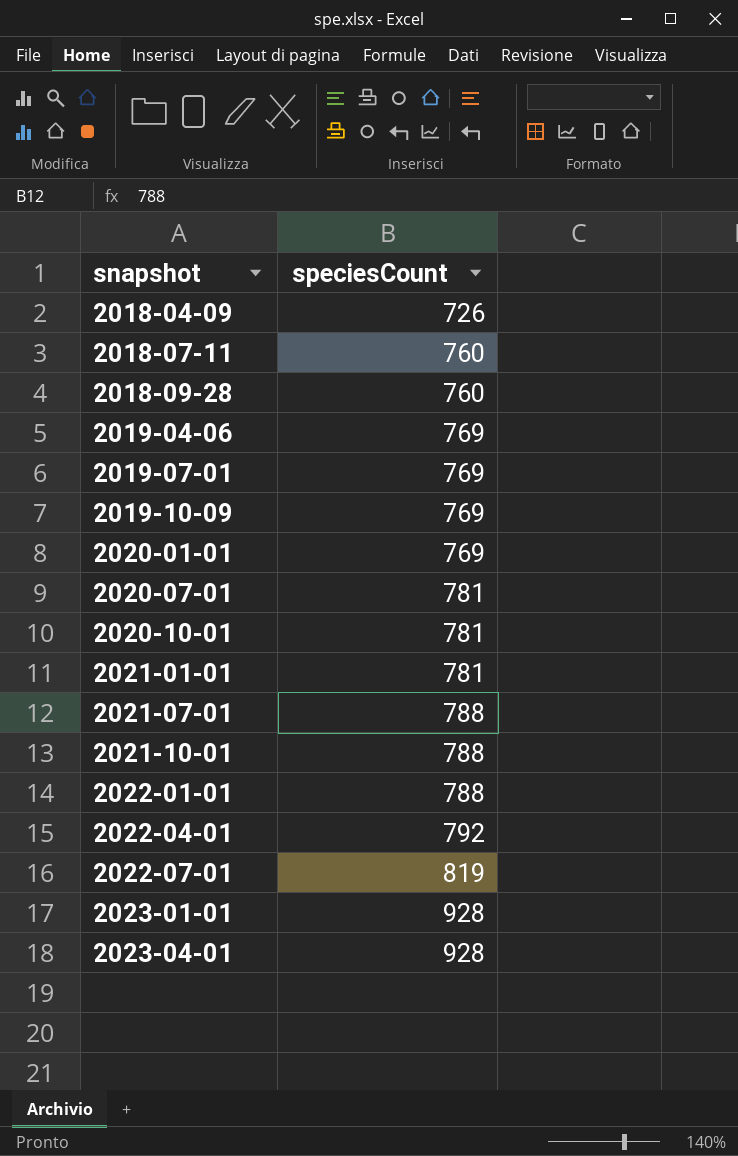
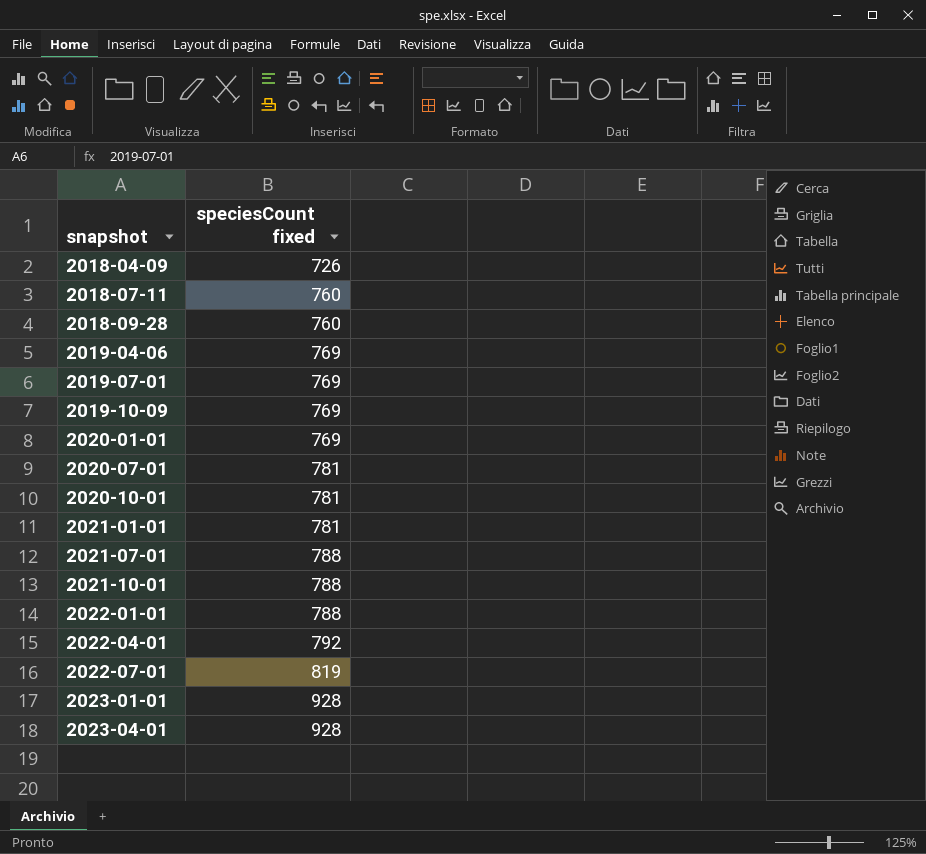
column name: speciesCount -> speciesCount fixed

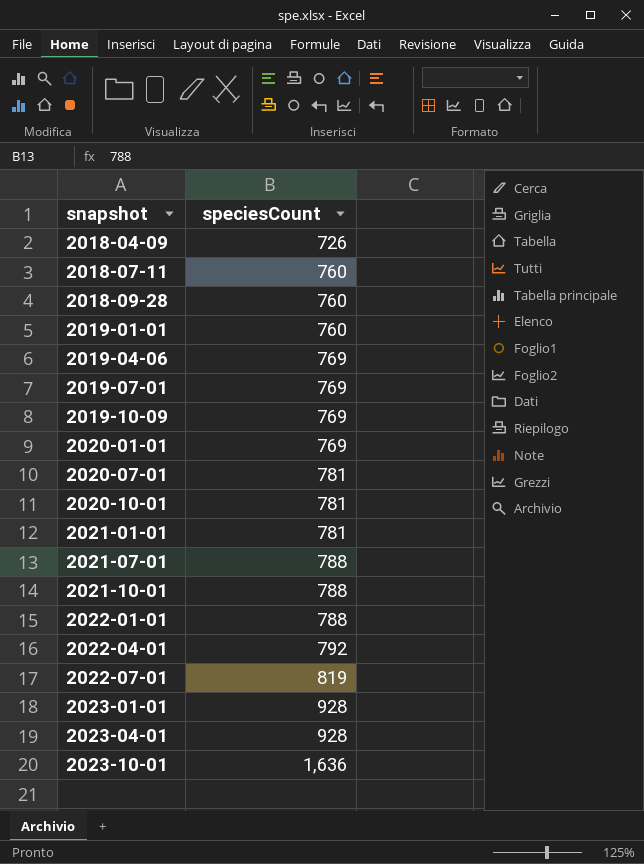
column name: speciesCount fixed -> speciesCount
row 2019-01-01: none -> 760
row 2023-10-01: none -> 1,636

